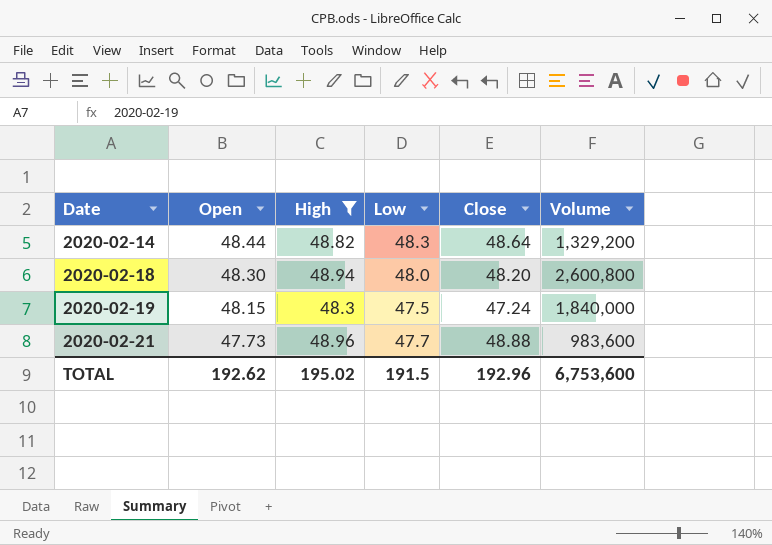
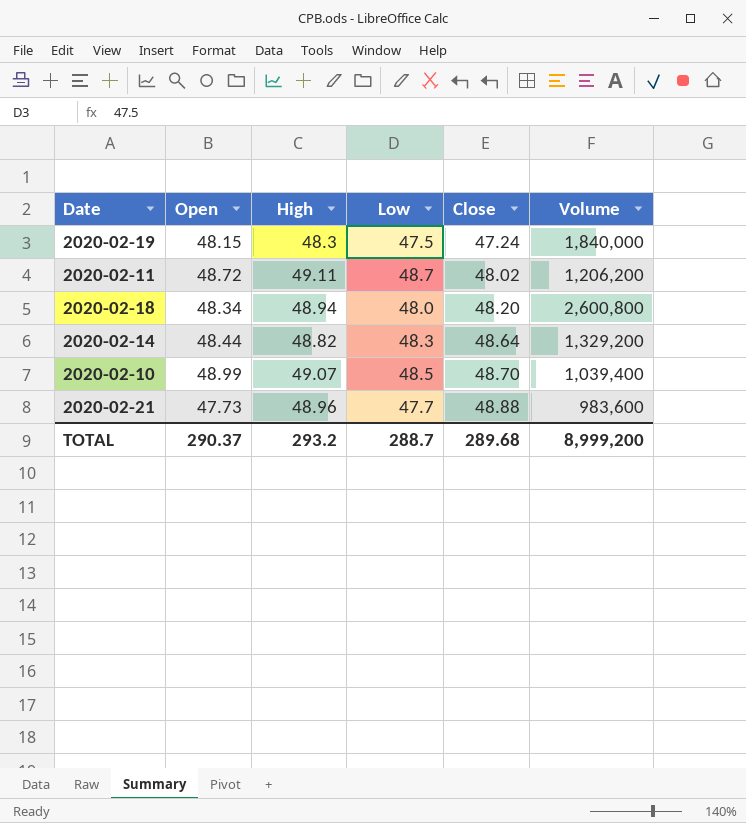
filter: High <= 48.96 -> none
row order: Date ascending -> Close ascending
2020-02-18 | Open: 48.30 -> 48.34
TOTAL | Open: 192.62 -> 290.37
TOTAL | High: 195.02 -> 293.2
TOTAL | Low: 191.5 -> 288.7
TOTAL | Close: 192.96 -> 289.68
TOTAL | Volume: 6,753,600 -> 8,999,200

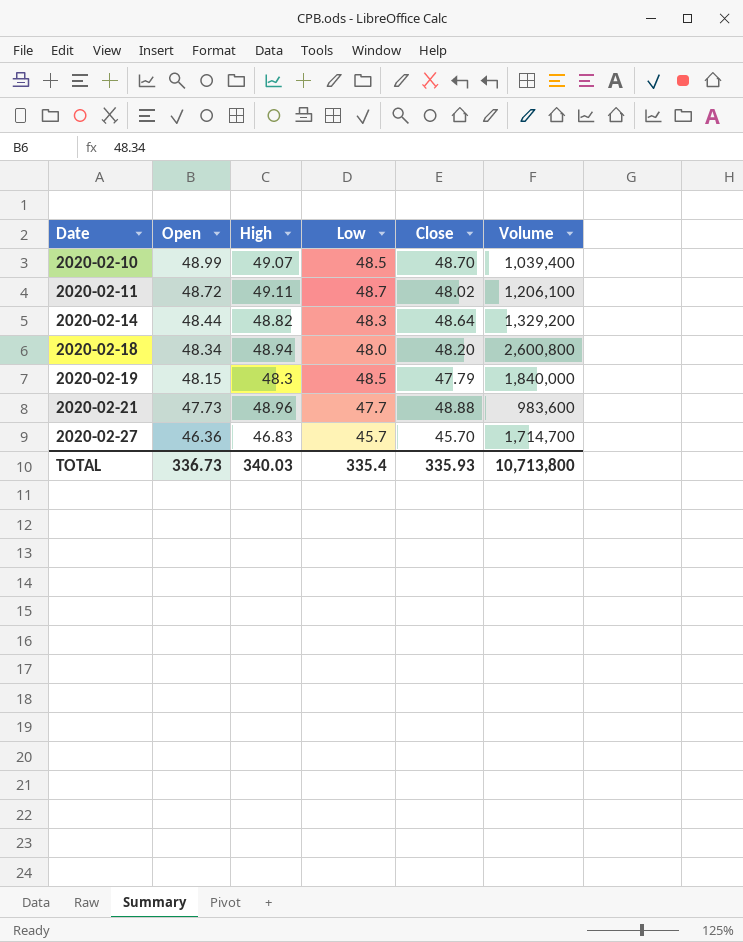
row order: Close ascending -> Date ascending
2020-02-11 | Volume: 1,206,200 -> 1,206,100
2020-02-19 | Low: 47.5 -> 48.5
2020-02-19 | Close: 47.24 -> 47.79
row 2020-02-27: none -> 46.36 | 46.83 | 45.7 | 45.70 | 1,714,700
TOTAL | Open: 290.37 -> 336.73
TOTAL | High: 293.2 -> 340.03
TOTAL | Low: 288.7 -> 335.4
TOTAL | Close: 289.68 -> 335.93
TOTAL | Volume: 8,999,200 -> 10,713,800

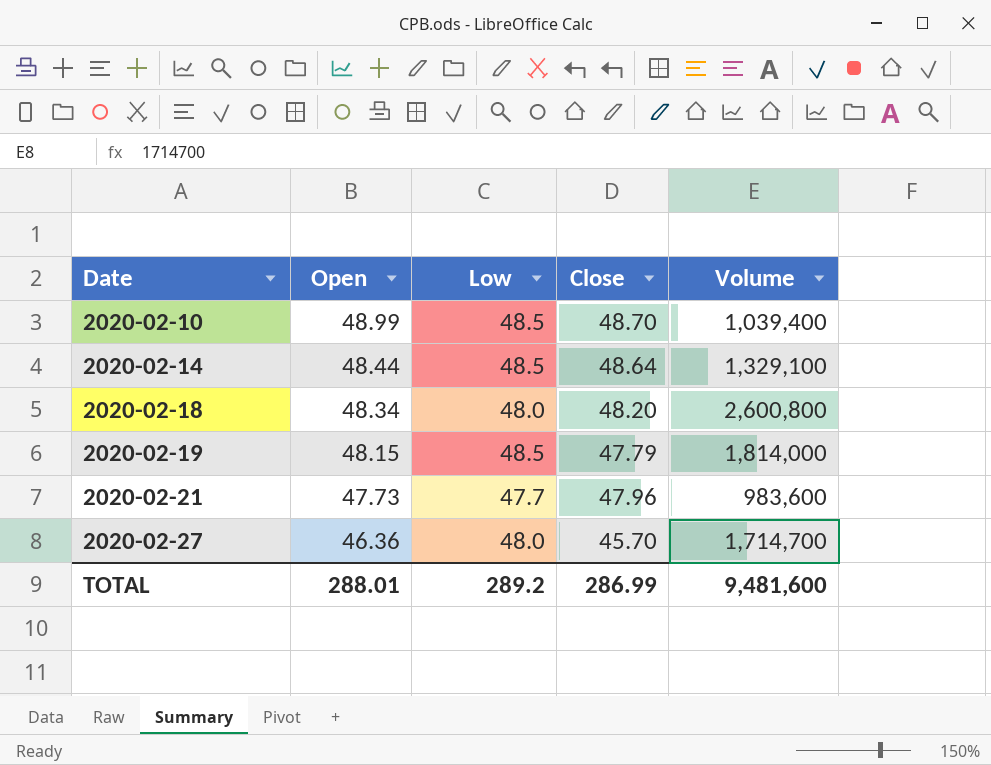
column High | position: 3 -> none
row 2020-02-11: 48.72 | 49.11 | 48.7 | 48.02 | 1,206,100 -> none
2020-02-14 | Low: 48.3 -> 48.5
2020-02-14 | Volume: 1,329,200 -> 1,329,100
2020-02-19 | Volume: 1,840,000 -> 1,814,000
2020-02-21 | Close: 48.88 -> 47.96
2020-02-27 | Low: 45.7 -> 48.0
TOTAL | Open: 336.73 -> 288.01
TOTAL | Low: 335.4 -> 289.2
TOTAL | Close: 335.93 -> 286.99
TOTAL | Volume: 10,713,800 -> 9,481,600

